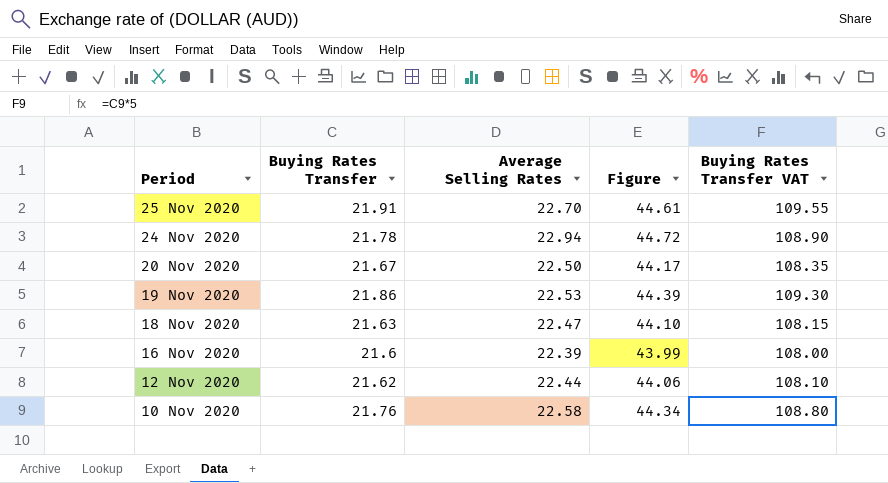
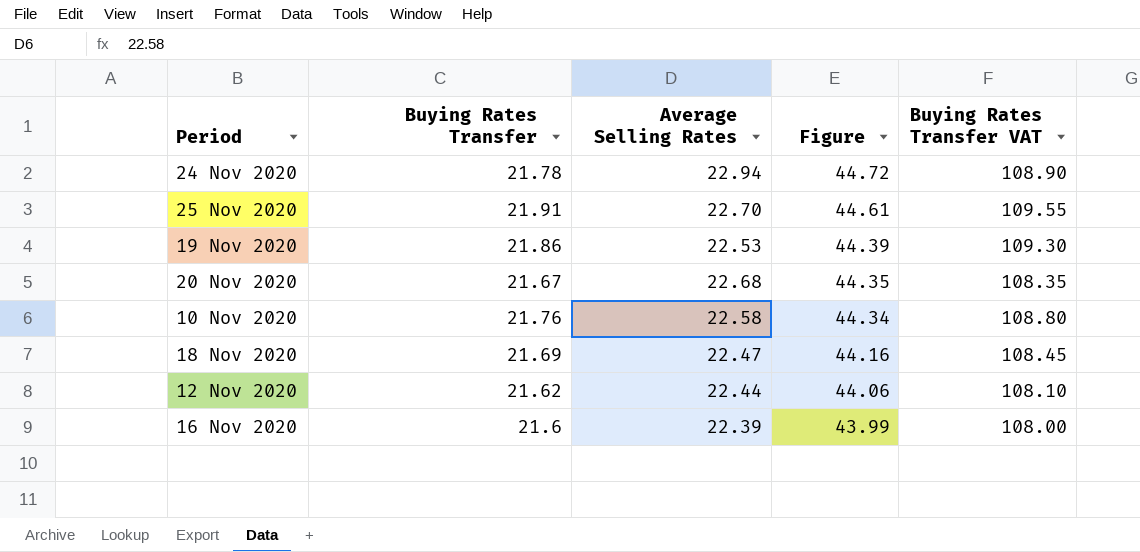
row order: Period descending -> Figure descending
20 Nov 2020 | Average Selling Rates: 22.50 -> 22.68
20 Nov 2020 | Figure: 44.17 -> 44.35
18 Nov 2020 | Buying Rates Transfer: 21.63 -> 21.69
18 Nov 2020 | Figure: 44.10 -> 44.16
18 Nov 2020 | Buying Rates Transfer VAT: 108.15 -> 108.45

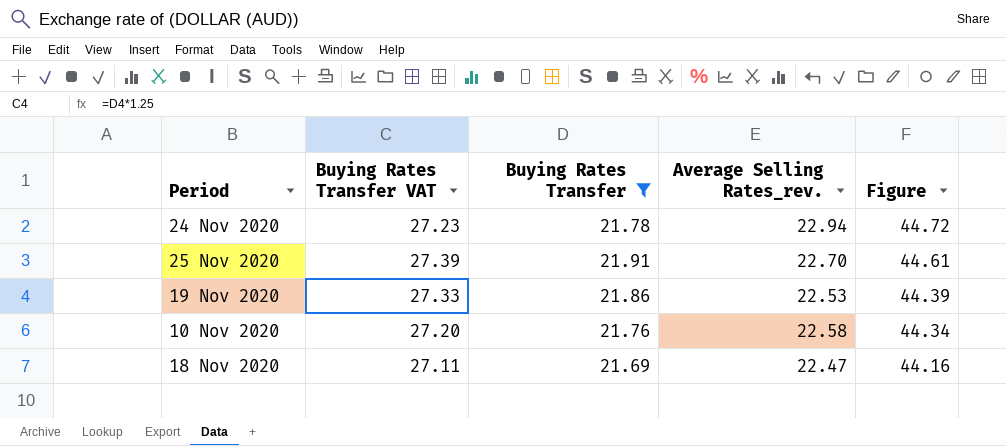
filter: none -> Buying Rates Transfer >= 21.69
column Buying Rates Transfer VAT | formula: [Buying Rates Transfer] * 5 -> [Buying Rates Transfer] * 1.25
column Buying Rates Transfer VAT | position: 5 -> 2
column name: Average Selling Rates -> Average Selling Rates_rev.

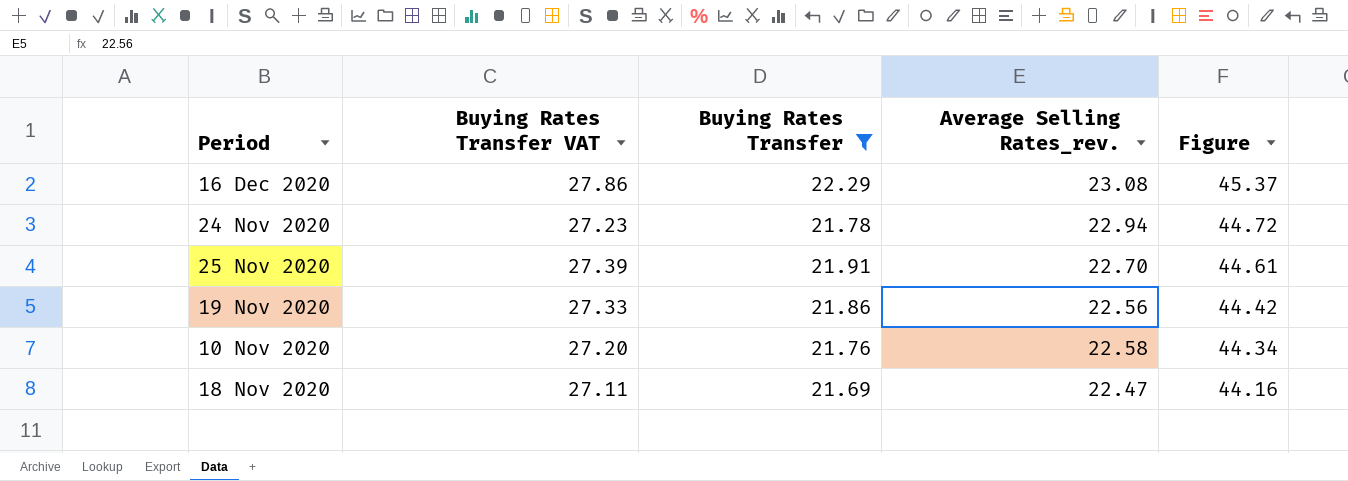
row 16 Dec 2020: none -> 27.86 | 22.29 | 23.08 | 45.37
19 Nov 2020 | Average Selling Rates_rev.: 22.53 -> 22.56
19 Nov 2020 | Figure: 44.39 -> 44.42

